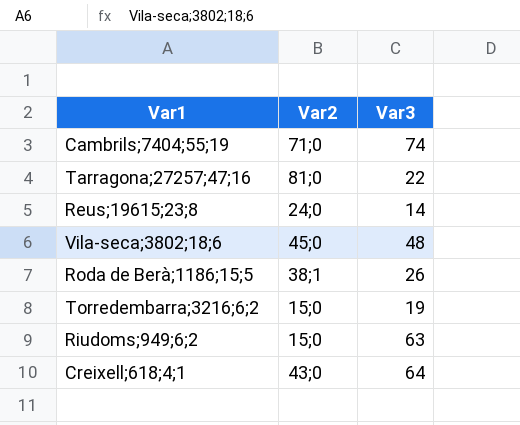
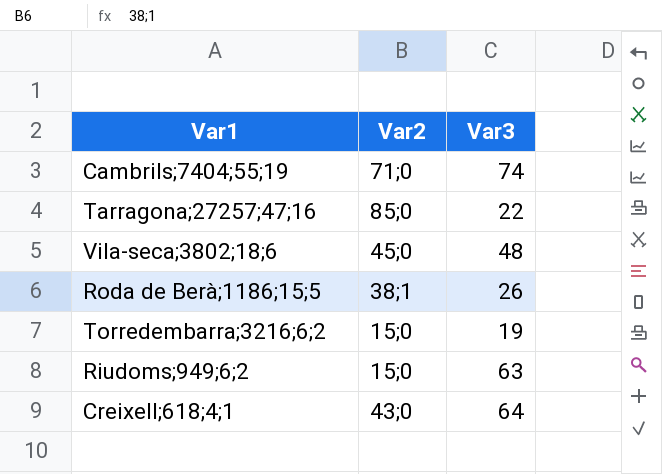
row Reus;19615;23;8: 24;0 | 14 -> none
Tarragona;27257;47;16 | Var2: 81;0 -> 85;0

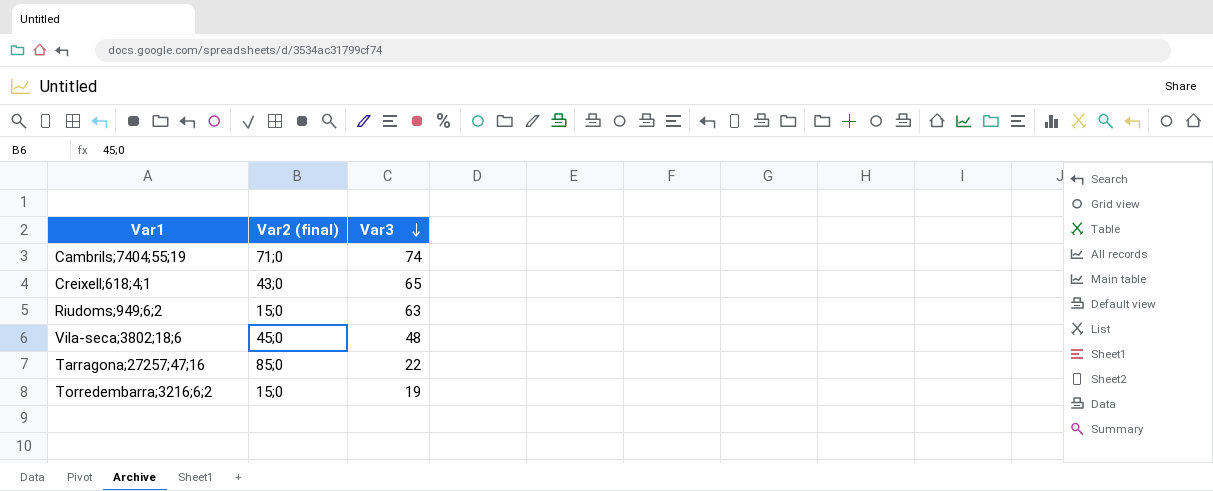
row order: none -> Var3 descending
column name: Var2 -> Var2 (final)
row Roda de Berà;1186;15;5: 38;1 | 26 -> none
Creixell;618;4;1 | Var3: 64 -> 65

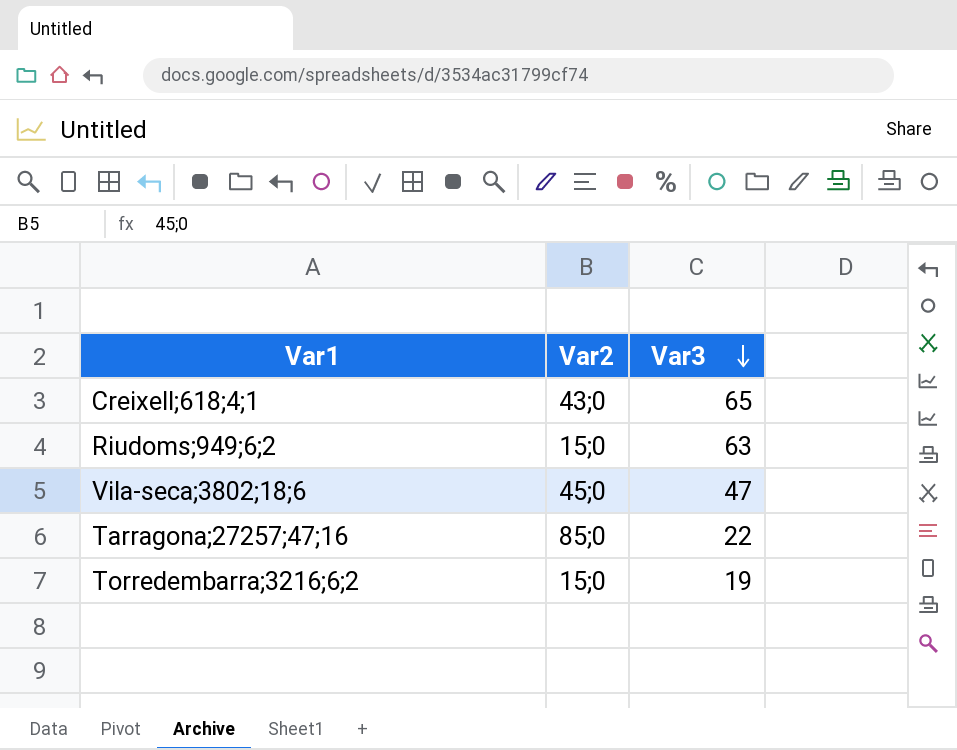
column name: Var2 (final) -> Var2
row Cambrils;7404;55;19: 71;0 | 74 -> none
Vila-seca;3802;18;6 | Var3: 48 -> 47

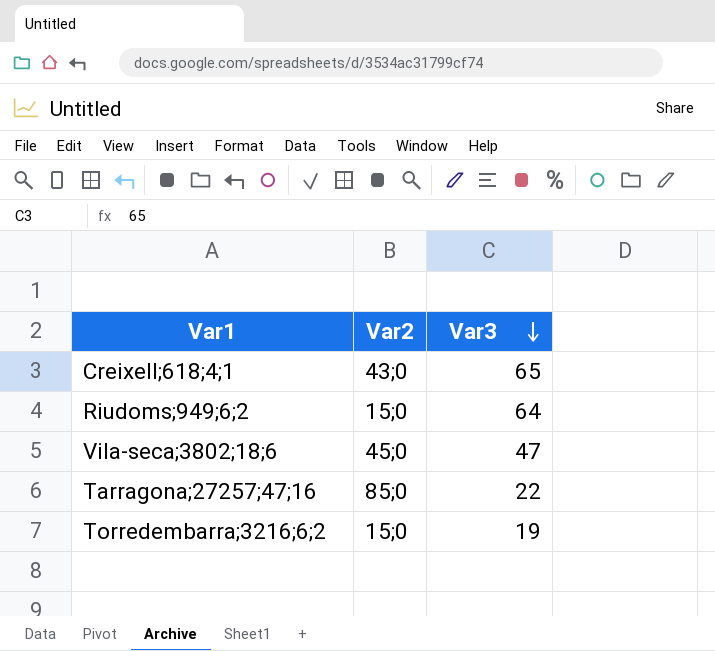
Riudoms;949;6;2 | Var3: 63 -> 64

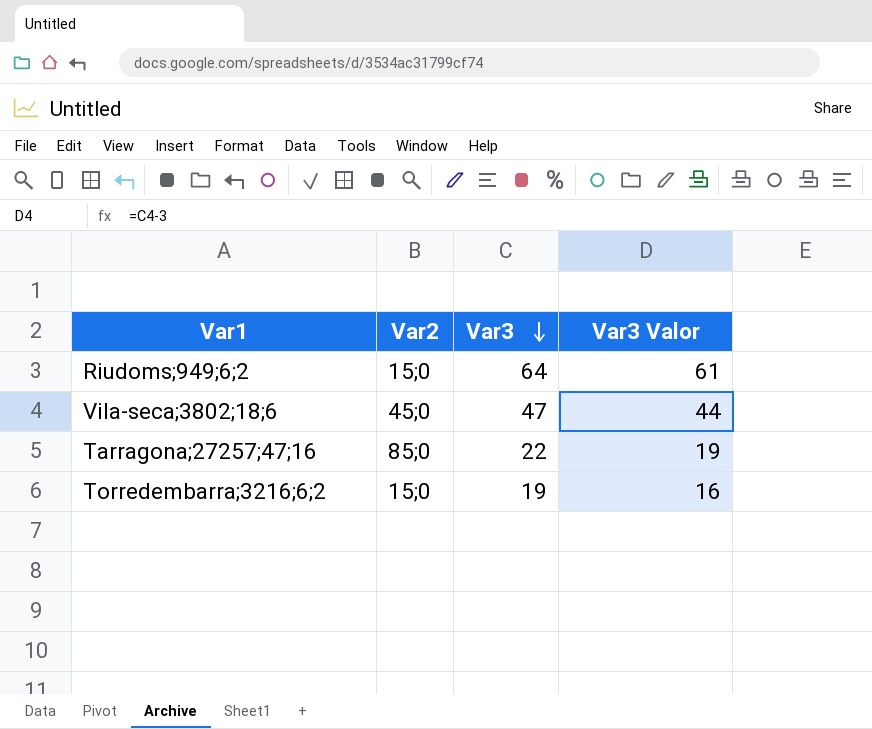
column Var3 Valor | formula: none -> [Var3] - 3
row Creixell;618;4;1: 43;0 | 65 -> none

